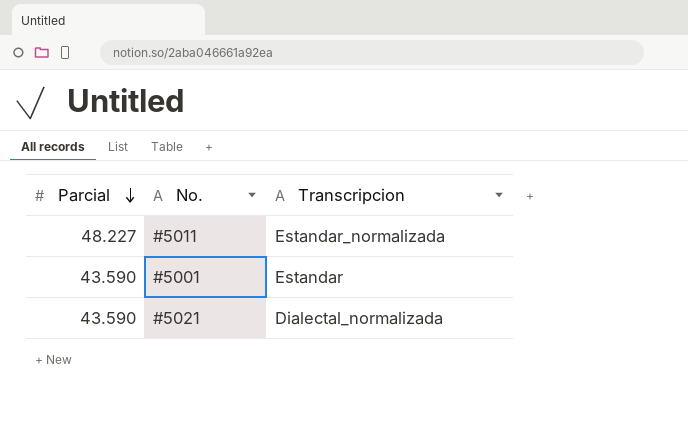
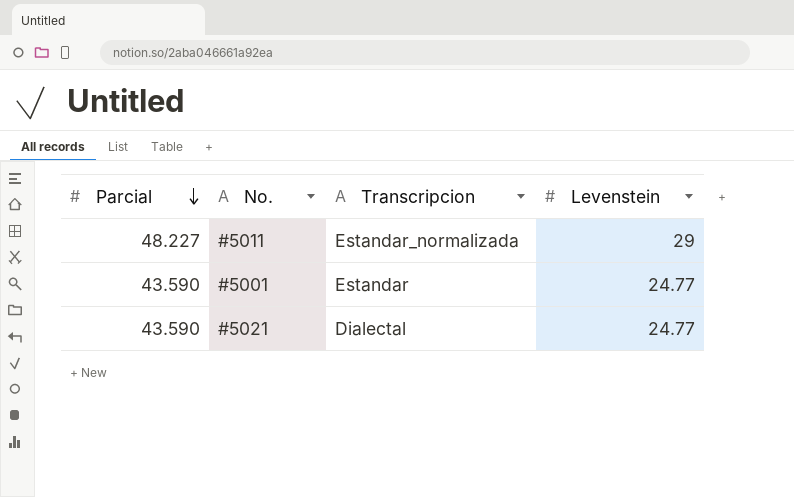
column Levenstein | position: none -> 4
#5021 | Transcripcion: Dialectal_normalizada -> Dialectal

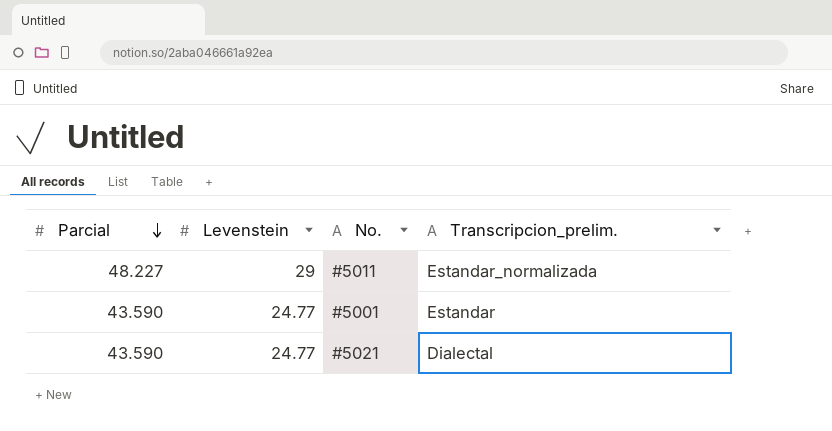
column Levenstein | position: 4 -> 2
column name: Transcripcion -> Transcripcion_prelim.

